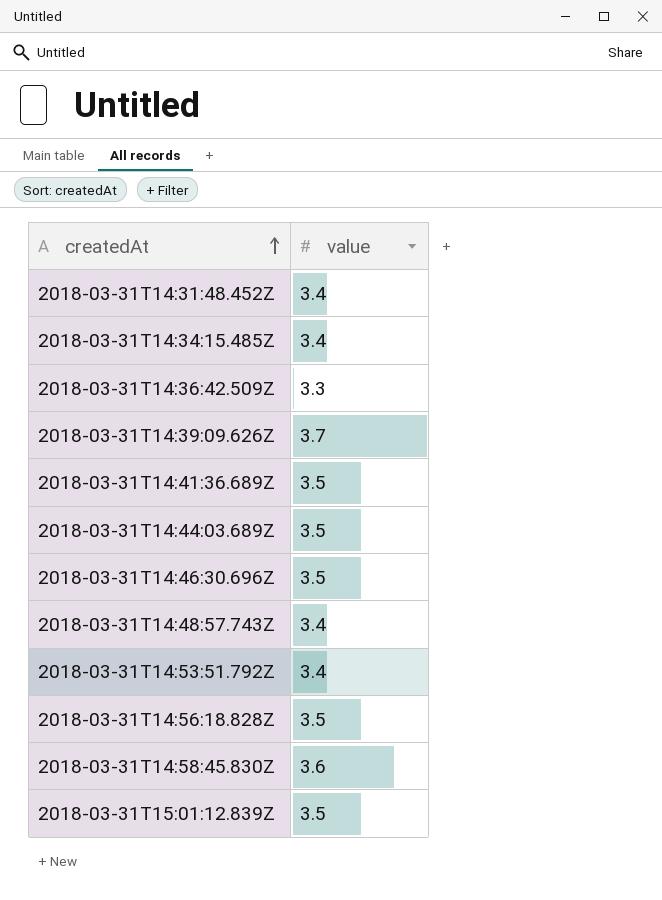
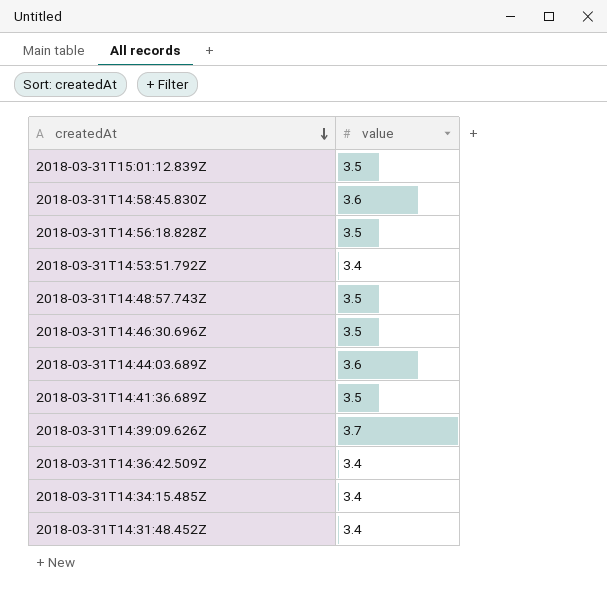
row order: createdAt ascending -> createdAt descending
2018-03-31T14:48:57.743Z | value: 3.4 -> 3.5
2018-03-31T14:44:03.689Z | value: 3.5 -> 3.6
2018-03-31T14:36:42.509Z | value: 3.3 -> 3.4

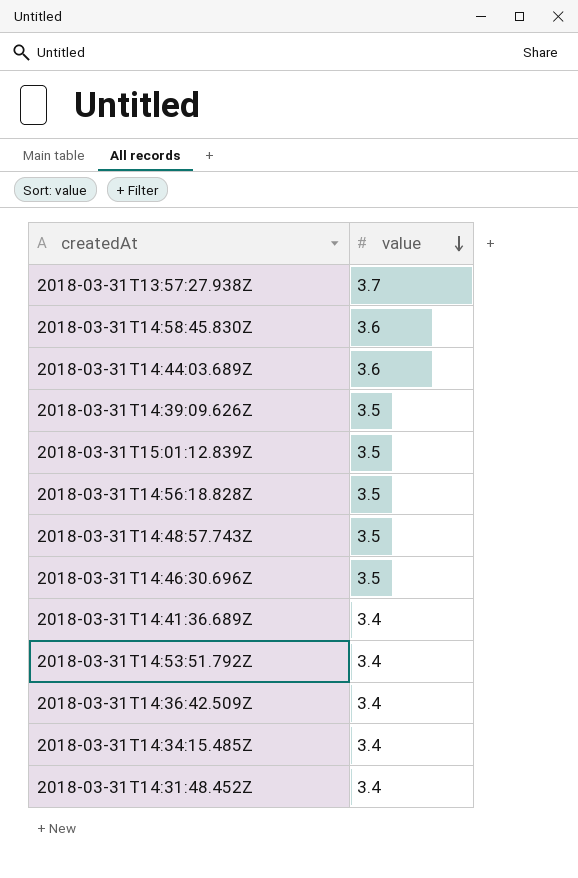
row order: createdAt descending -> value descending
row 2018-03-31T13:57:27.938Z: none -> 3.7
2018-03-31T14:39:09.626Z | value: 3.7 -> 3.5
2018-03-31T14:41:36.689Z | value: 3.5 -> 3.4

